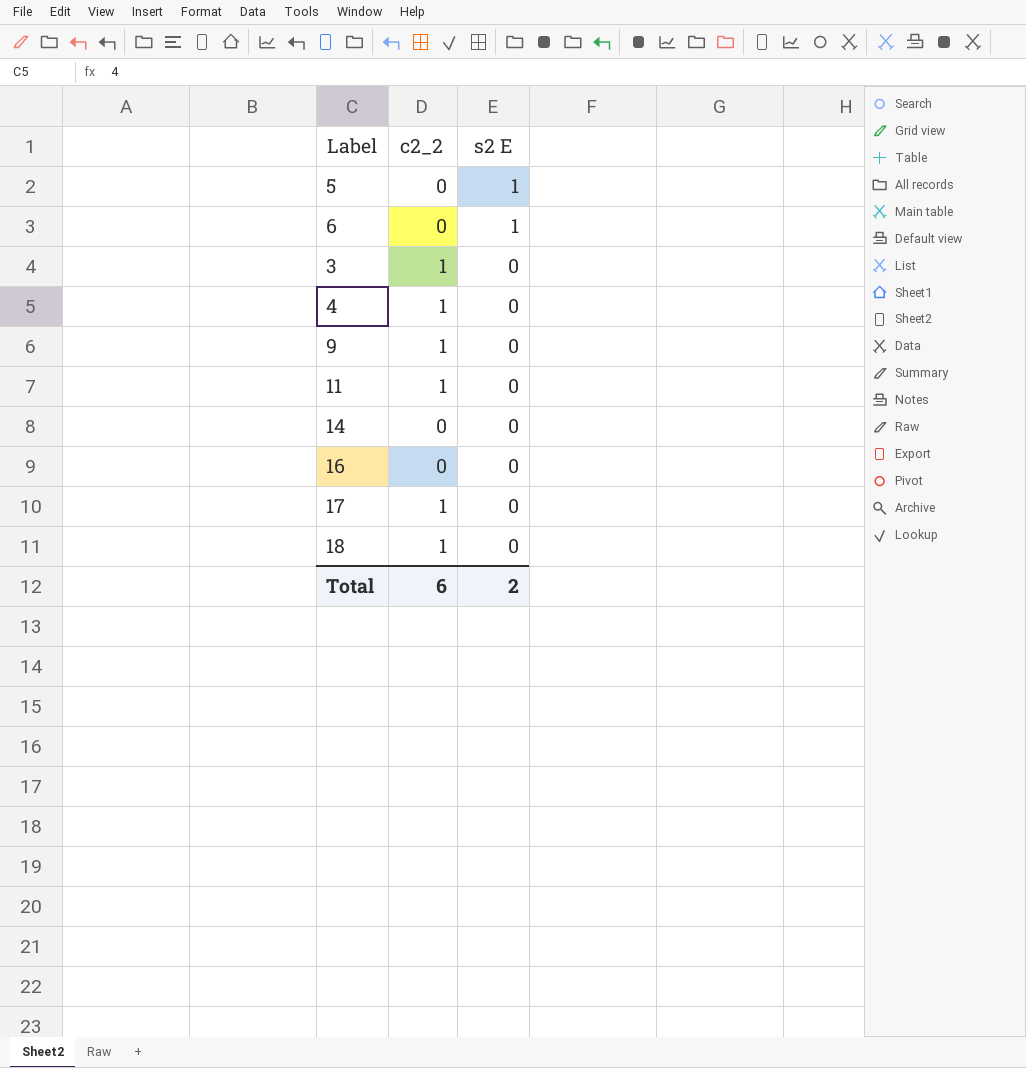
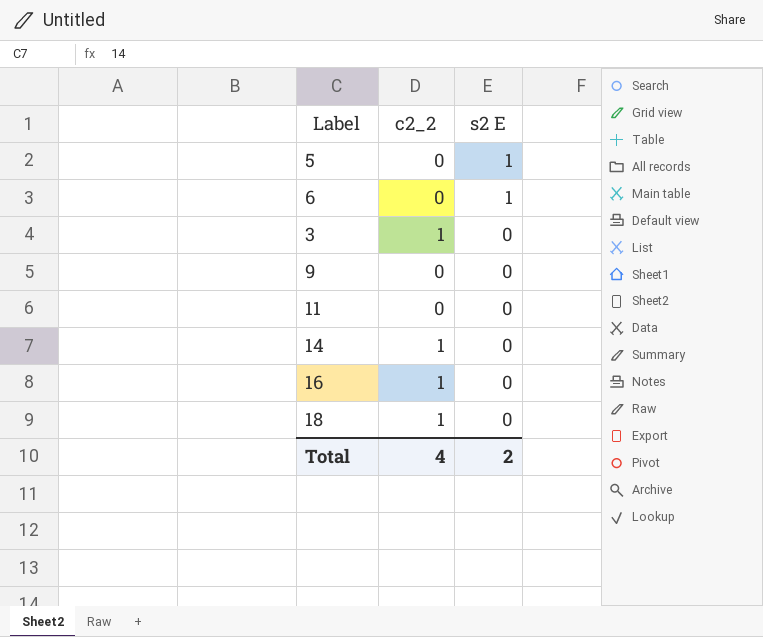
row 4: 1 | 0 -> none
row 17: 1 | 0 -> none
9 | c2_2: 1 -> 0
11 | c2_2: 1 -> 0
14 | c2_2: 0 -> 1
16 | c2_2: 0 -> 1
Total | c2_2: 6 -> 4

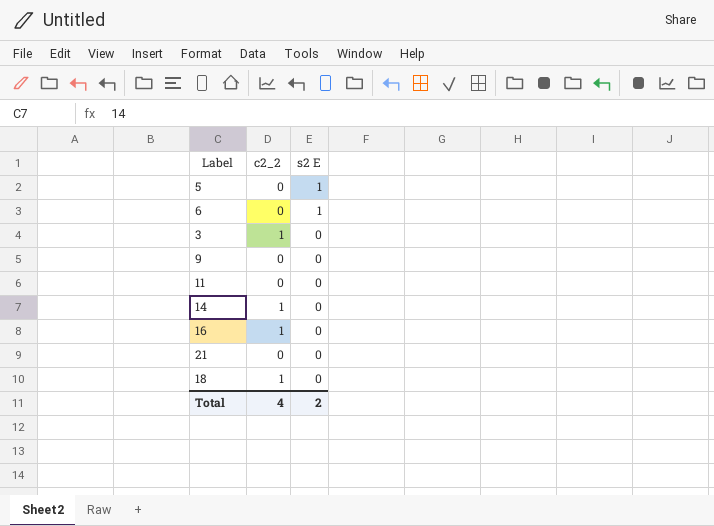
row 21: none -> 0 | 0

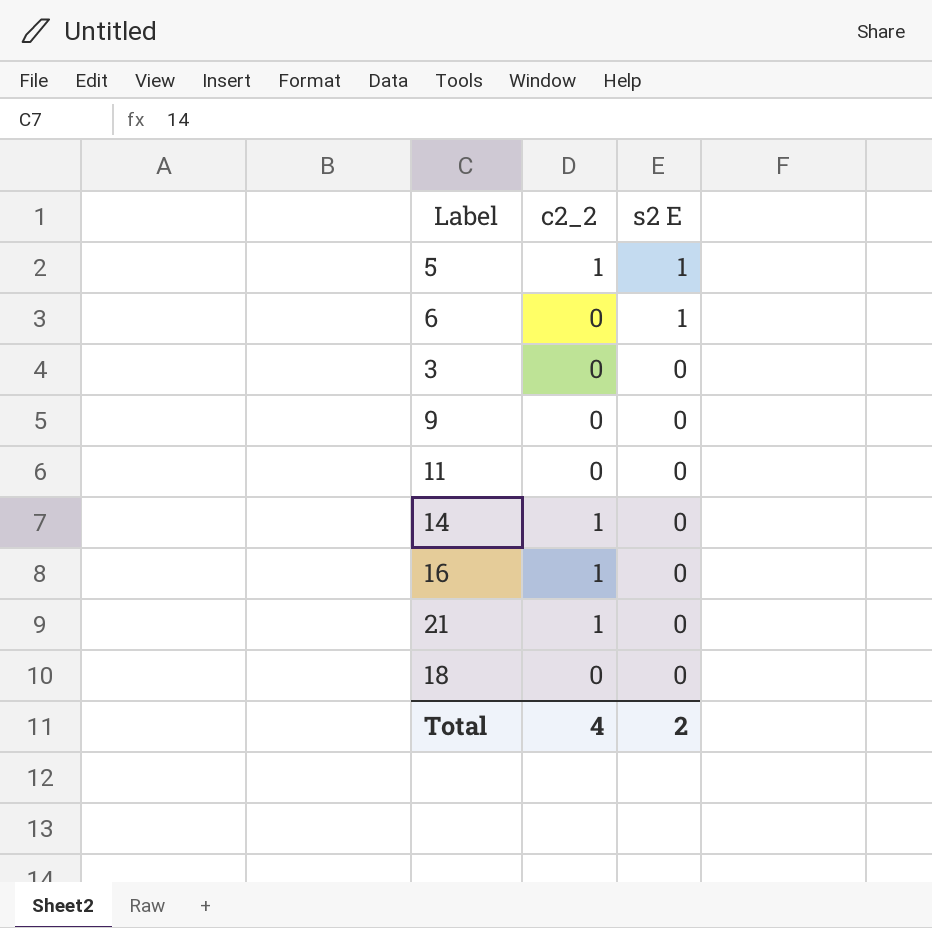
5 | c2_2: 0 -> 1
3 | c2_2: 1 -> 0
21 | c2_2: 0 -> 1
18 | c2_2: 1 -> 0

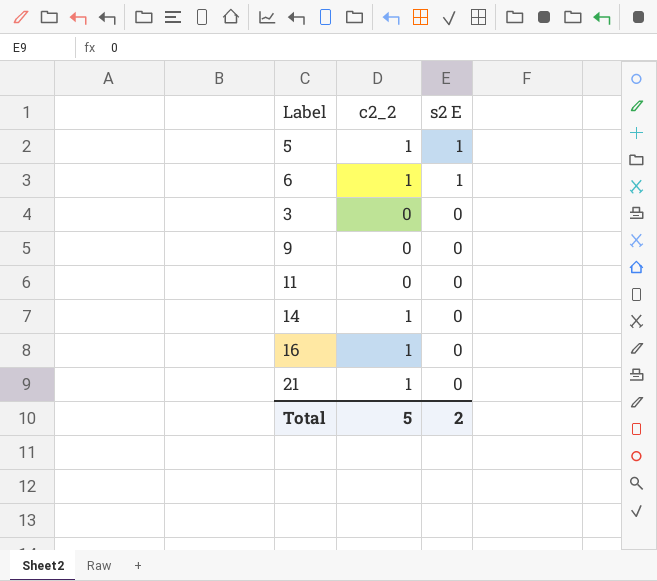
row 18: 0 | 0 -> none
6 | c2_2: 0 -> 1
Total | c2_2: 4 -> 5

